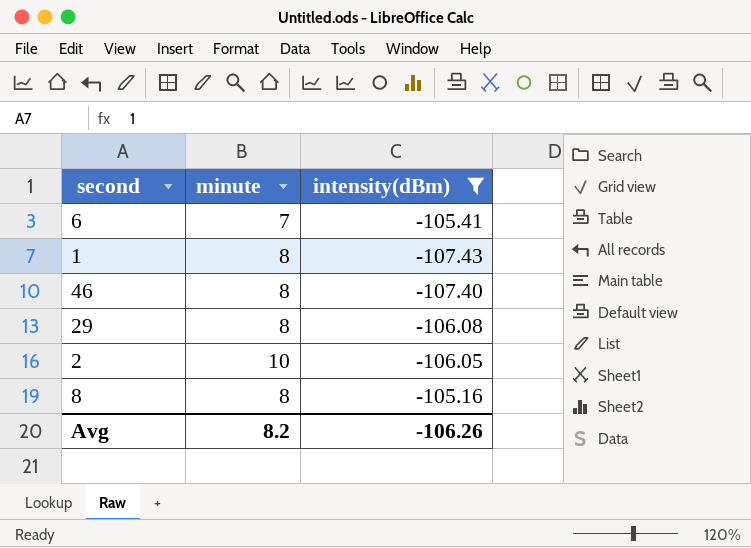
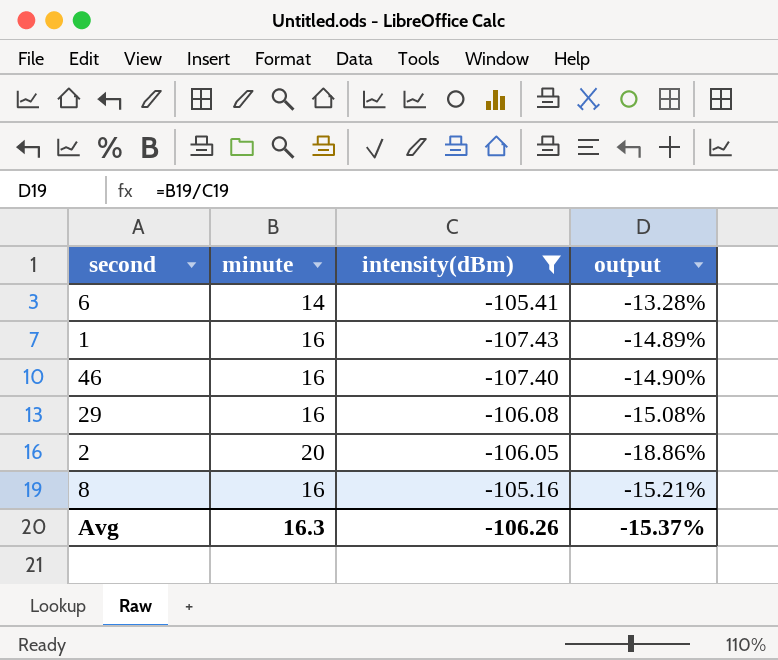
column output | formula: none -> [minute] / [intensity(dBm)]
6 | minute: 7 -> 14
1 | minute: 8 -> 16
46 | minute: 8 -> 16
29 | minute: 8 -> 16
2 | minute: 10 -> 20
8 | minute: 8 -> 16
Avg | minute: 8.2 -> 16.3

